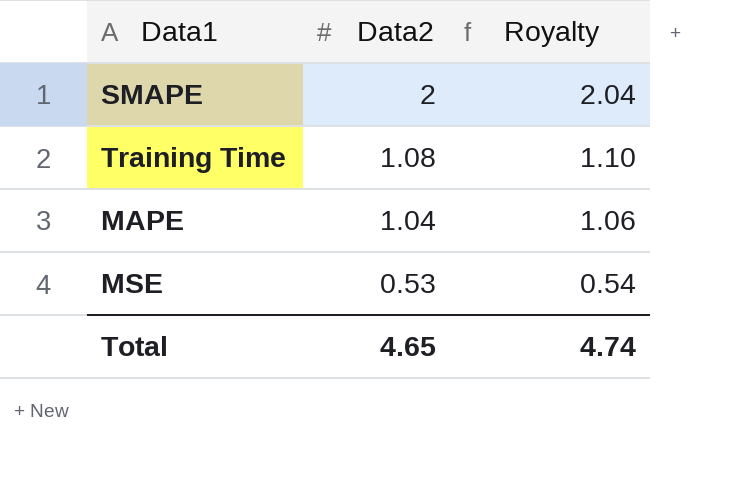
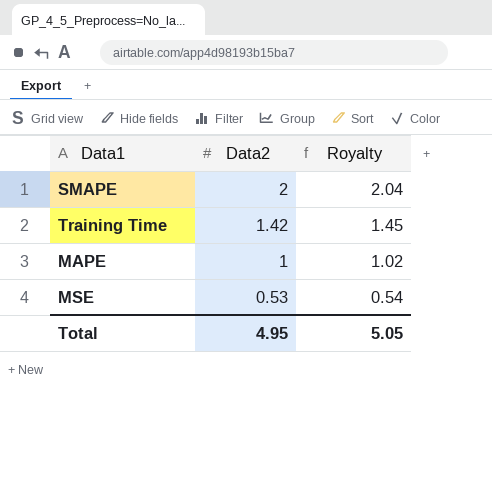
Training Time | Data2: 1.08 -> 1.42
Training Time | Royalty: 1.10 -> 1.45
MAPE | Data2: 1.04 -> 1
MAPE | Royalty: 1.06 -> 1.02
Total | Data2: 4.65 -> 4.95
Total | Royalty: 4.74 -> 5.05

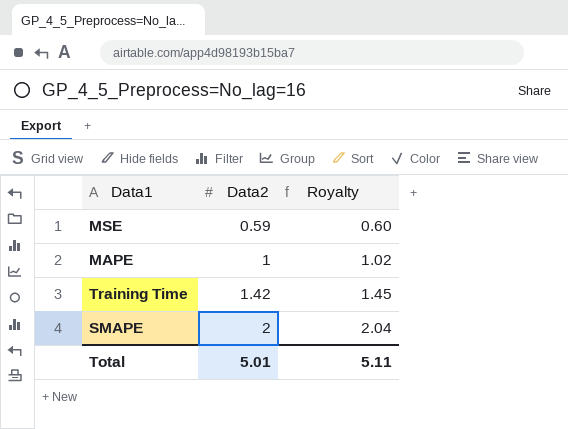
row order: Data2 descending -> Data2 ascending
MSE | Data2: 0.53 -> 0.59
MSE | Royalty: 0.54 -> 0.60
Total | Data2: 4.95 -> 5.01
Total | Royalty: 5.05 -> 5.11

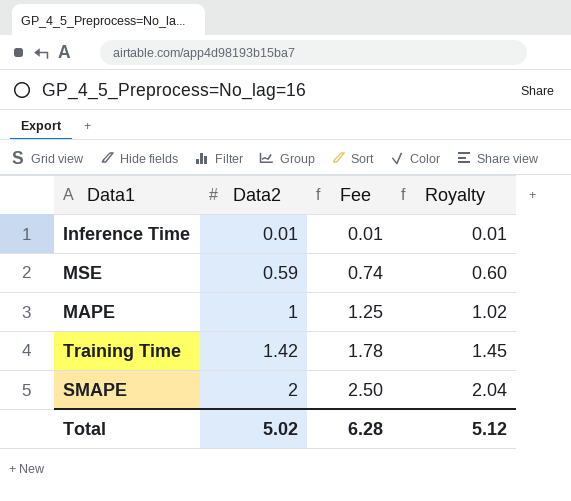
column Fee | formula: none -> [Data2] * 1.25
row Inference Time: none -> 0.01 | 0.01 | 0.01
Total | Data2: 5.01 -> 5.02
Total | Royalty: 5.11 -> 5.12

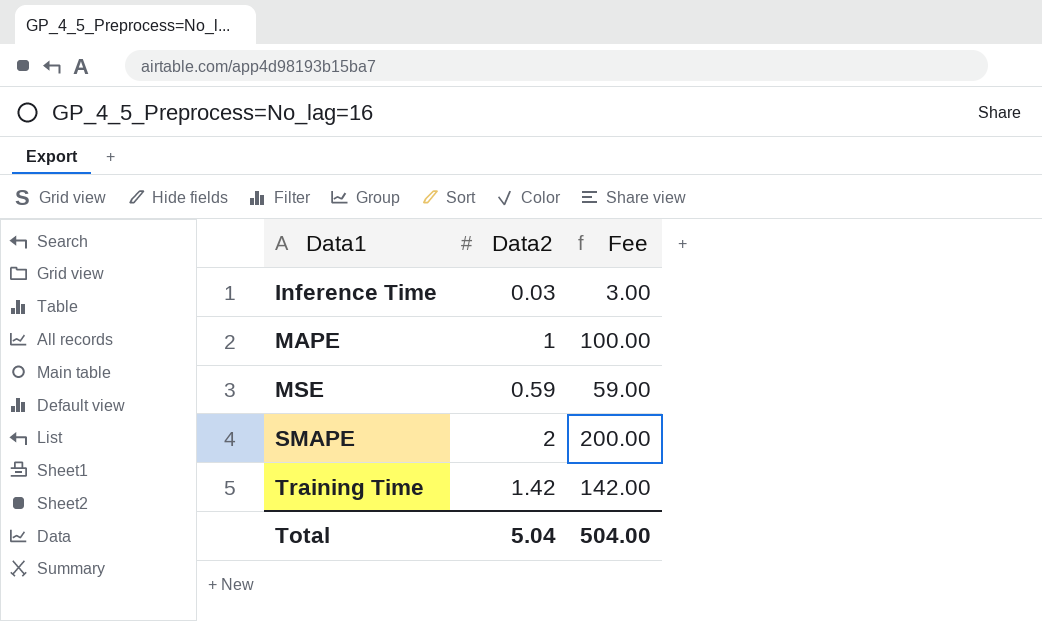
row order: Data2 ascending -> Data1 ascending
column Royalty | formula: [Data2] * 1.02 -> none
column Fee | formula: [Data2] * 1.25 -> [Data2] * 100
Inference Time | Data2: 0.01 -> 0.03
Total | Data2: 5.02 -> 5.04
Total | Fee: 6.28 -> 504.00

